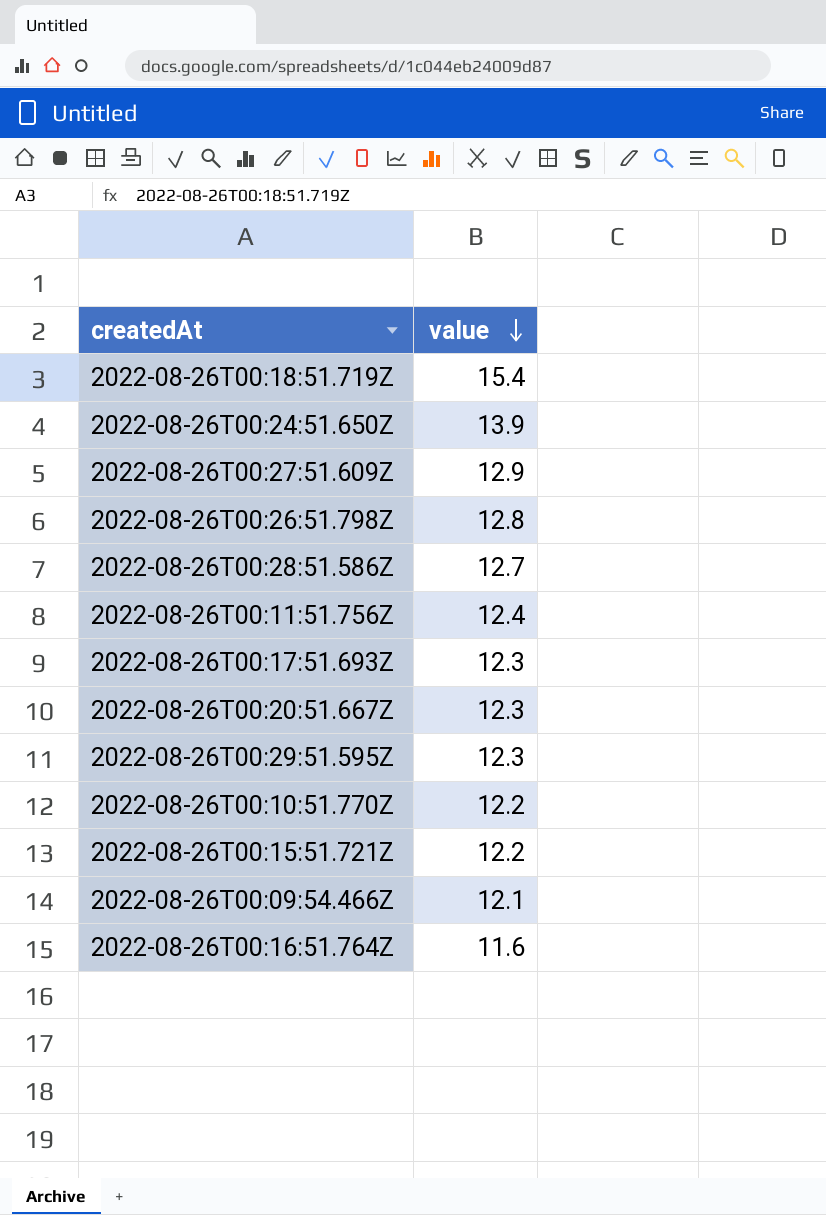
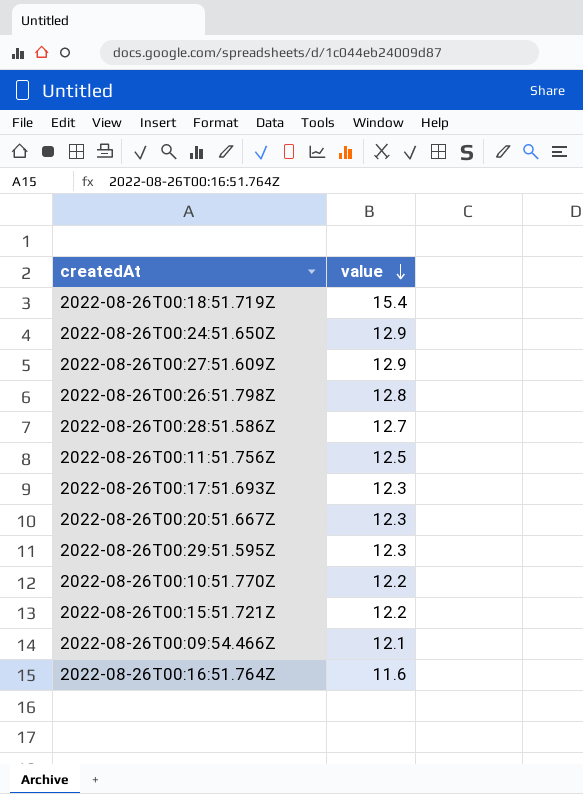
2022-08-26T00:24:51.650Z | value: 13.9 -> 12.9
2022-08-26T00:11:51.756Z | value: 12.4 -> 12.5

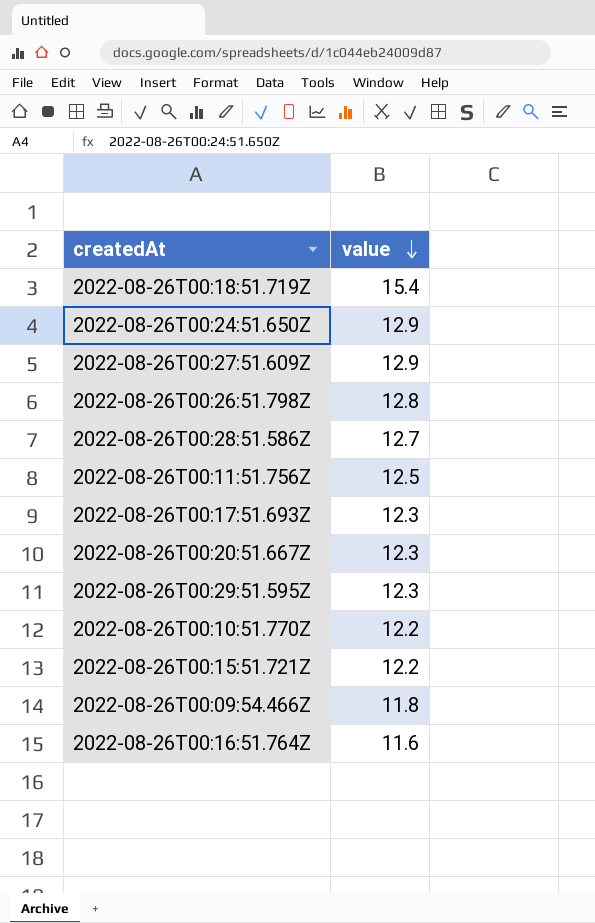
2022-08-26T00:09:54.466Z | value: 12.1 -> 11.8

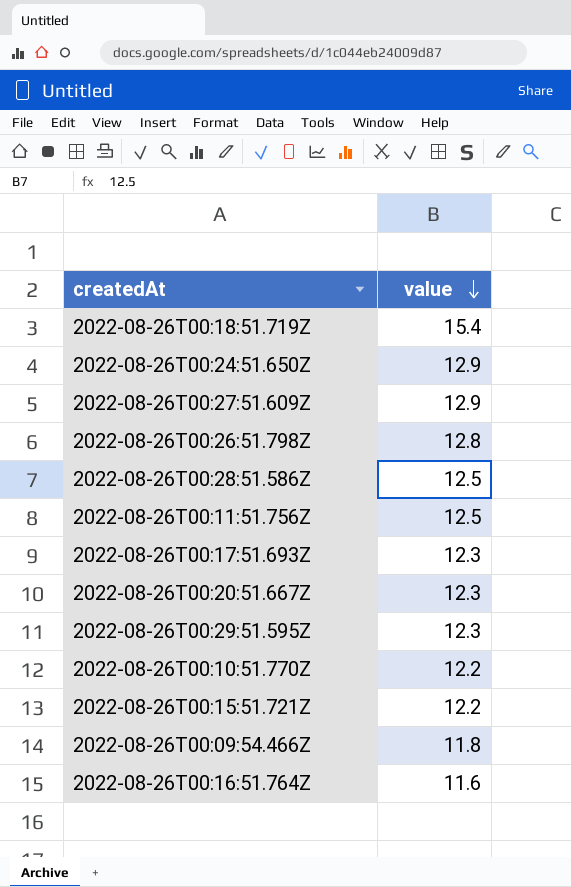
2022-08-26T00:28:51.586Z | value: 12.7 -> 12.5

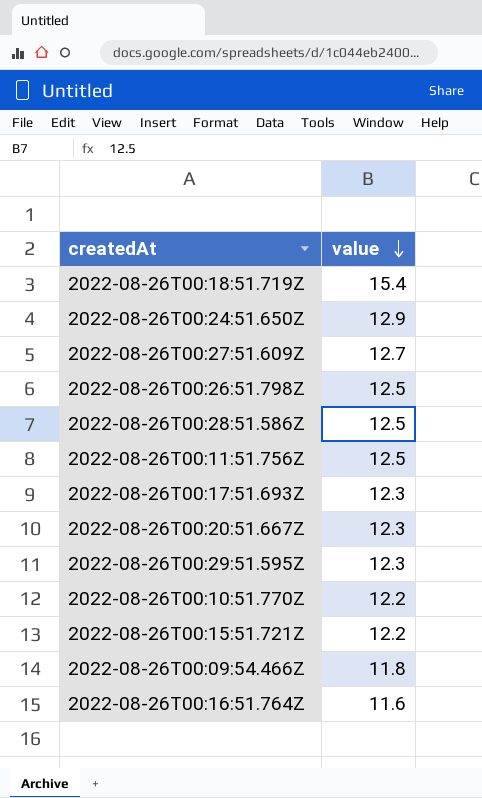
2022-08-26T00:27:51.609Z | value: 12.9 -> 12.7
2022-08-26T00:26:51.798Z | value: 12.8 -> 12.5

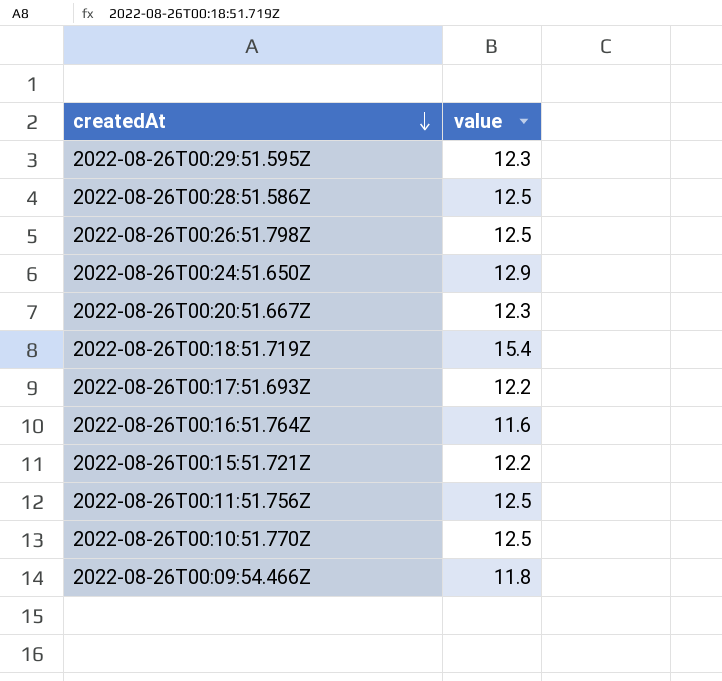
row order: value descending -> createdAt descending
row 2022-08-26T00:27:51.609Z: 12.7 -> none
2022-08-26T00:17:51.693Z | value: 12.3 -> 12.2
2022-08-26T00:10:51.770Z | value: 12.2 -> 12.5

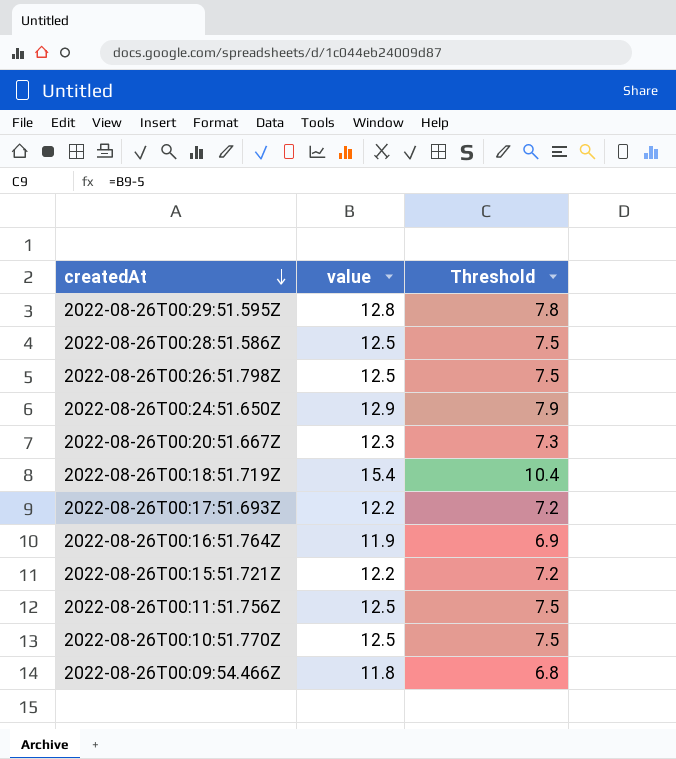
column Threshold | formula: none -> [value] - 5
2022-08-26T00:29:51.595Z | value: 12.3 -> 12.8
2022-08-26T00:16:51.764Z | value: 11.6 -> 11.9

